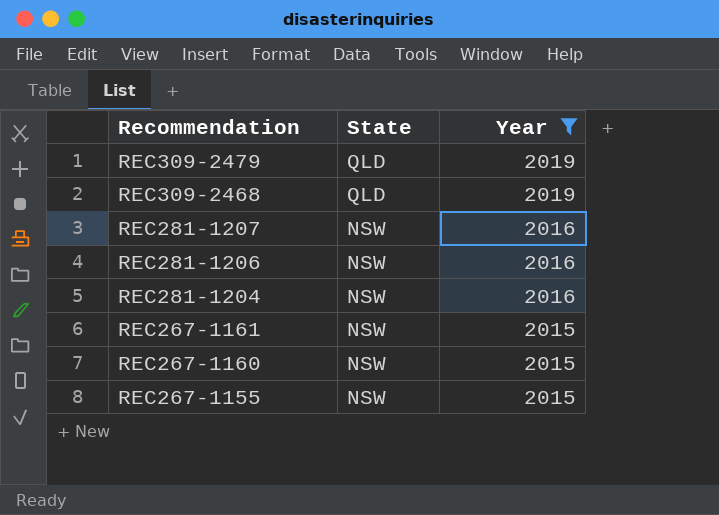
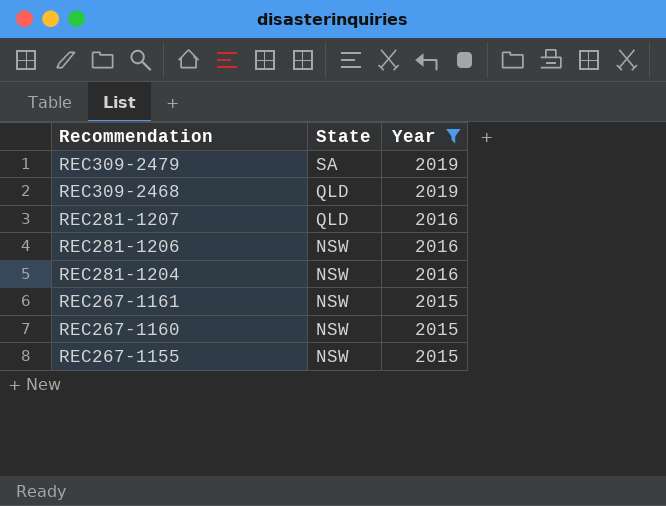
REC309-2479 | State: QLD -> SA
REC281-1207 | State: NSW -> QLD

